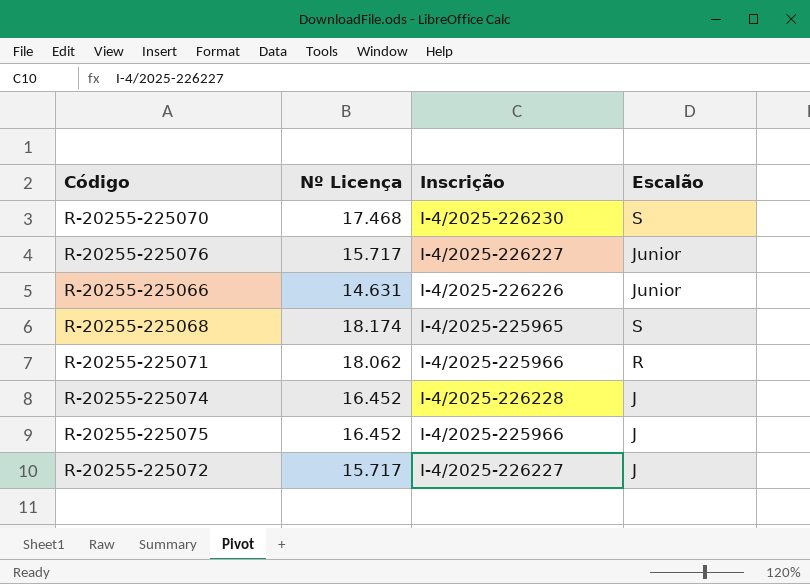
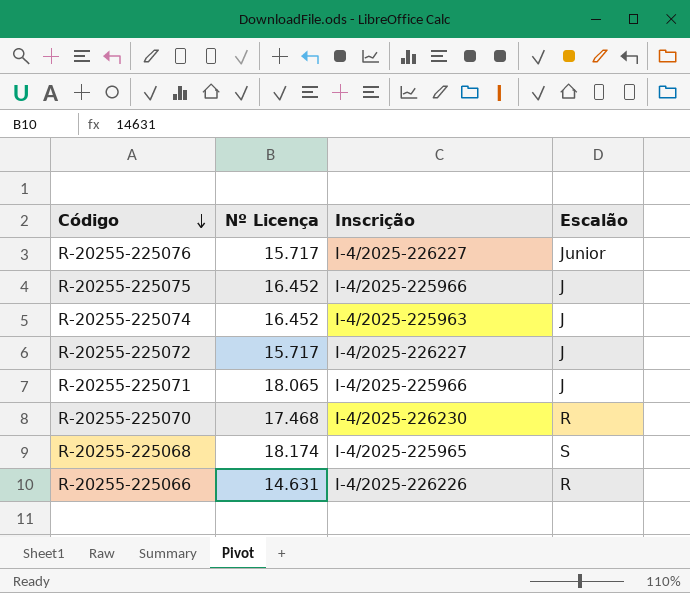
row order: none -> Código descending
R-20255-225074 | Inscrição: I-4/2025-226228 -> I-4/2025-225963
R-20255-225071 | Nº Licença: 18.062 -> 18.065
R-20255-225071 | Escalão: R -> J
R-20255-225070 | Escalão: S -> R
R-20255-225066 | Escalão: Junior -> R

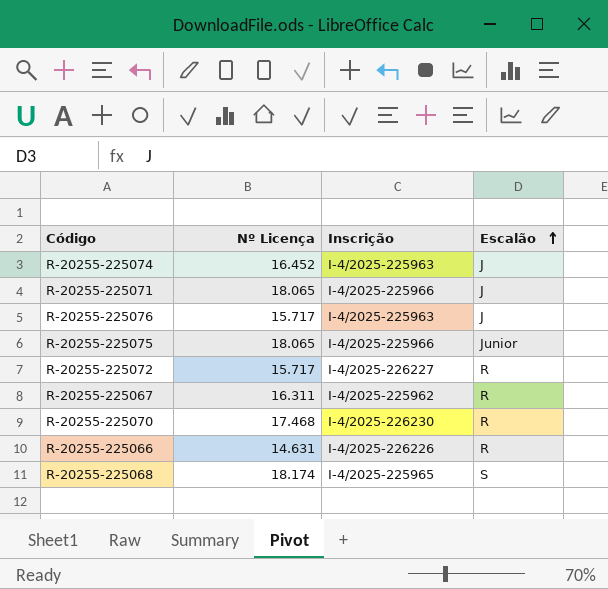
row order: Código descending -> Escalão ascending
R-20255-225076 | Inscrição: I-4/2025-226227 -> I-4/2025-225963
R-20255-225076 | Escalão: Junior -> J
R-20255-225075 | Nº Licença: 16.452 -> 18.065
R-20255-225075 | Escalão: J -> Junior
R-20255-225072 | Escalão: J -> R
row R-20255-225067: none -> 16.311 | I-4/2025-225962 | R

